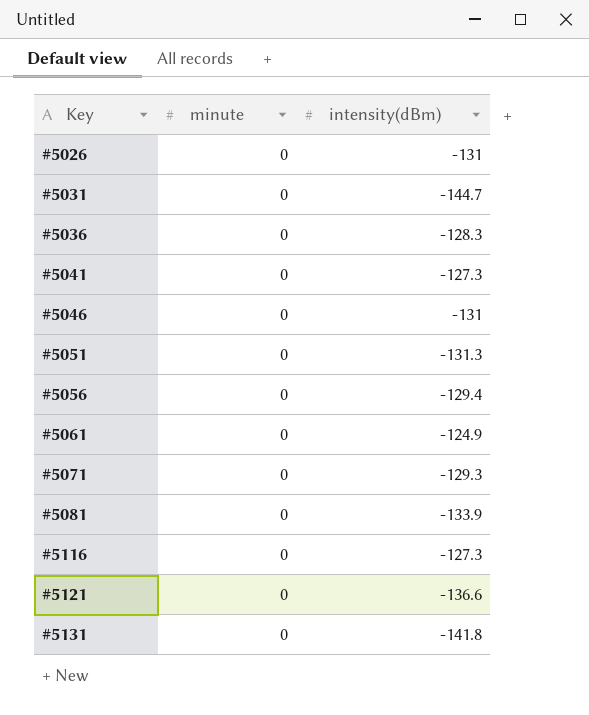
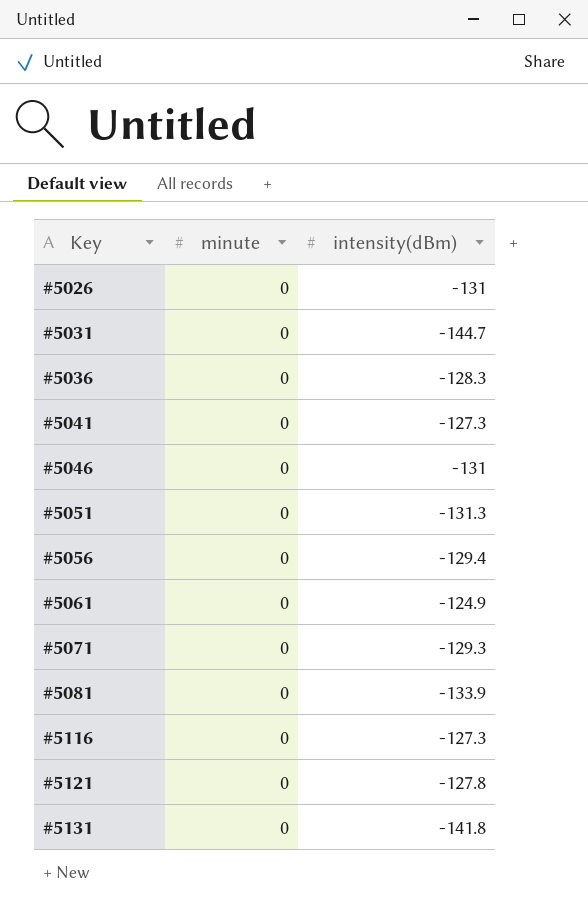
#5121 | intensity(dBm): -136.6 -> -127.8

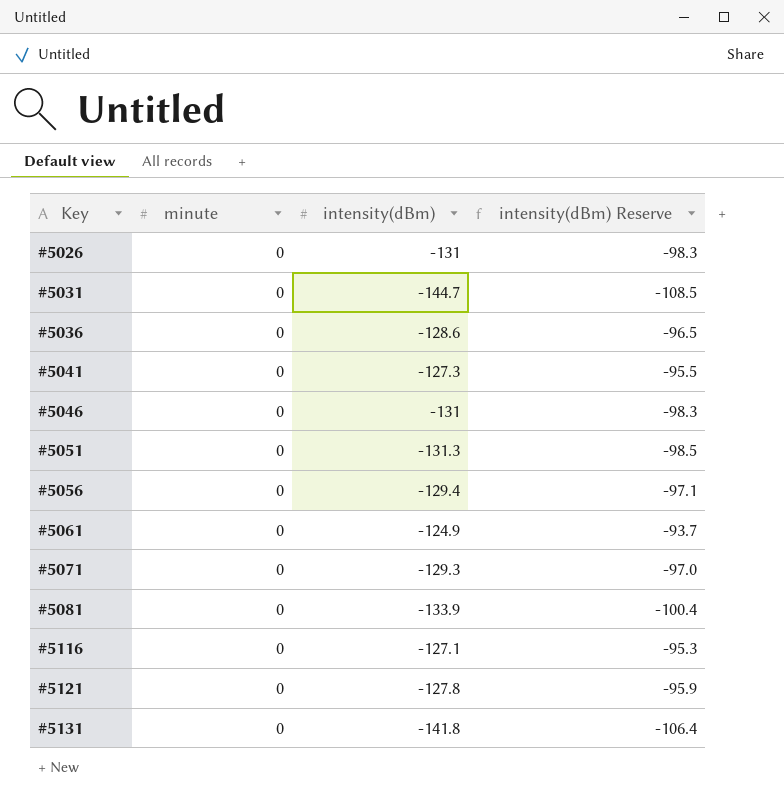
column intensity(dBm) Reserve | formula: none -> [intensity(dBm)] * 0.75
#5036 | intensity(dBm): -128.3 -> -128.6
#5116 | intensity(dBm): -127.3 -> -127.1

